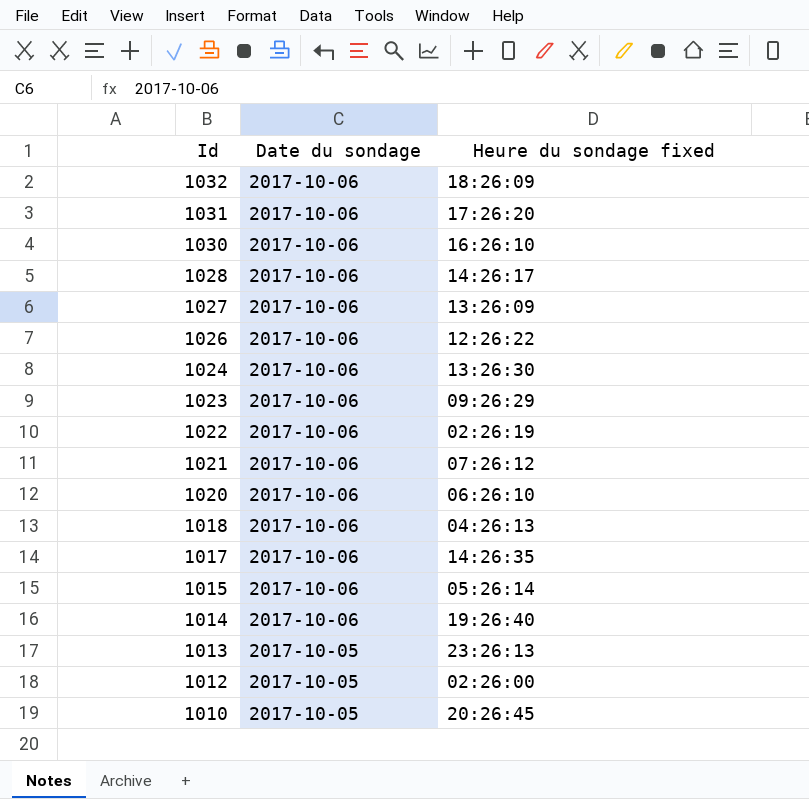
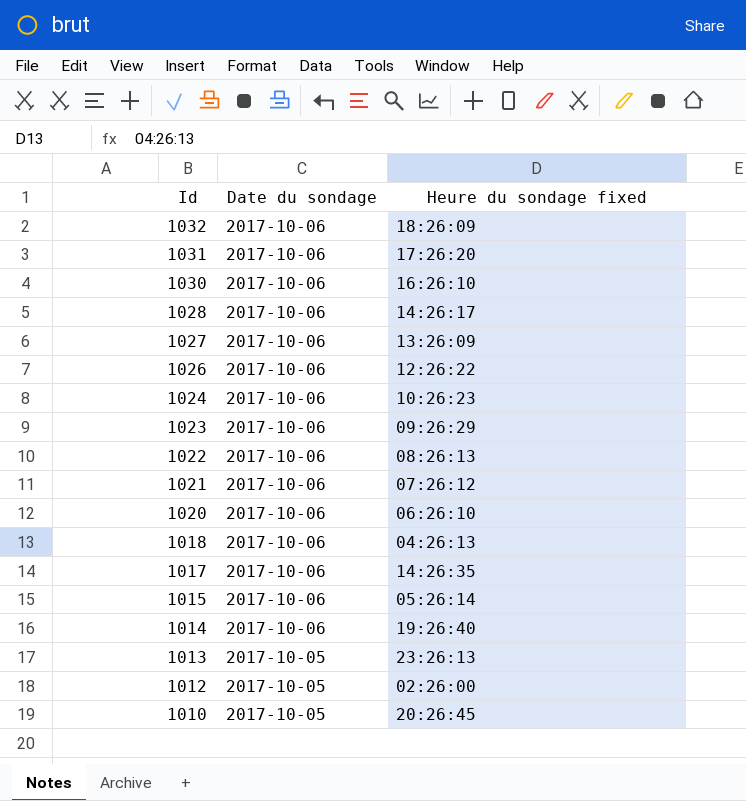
1024 | Heure du sondage fixed: 13:26:30 -> 10:26:23
1022 | Heure du sondage fixed: 02:26:19 -> 08:26:13

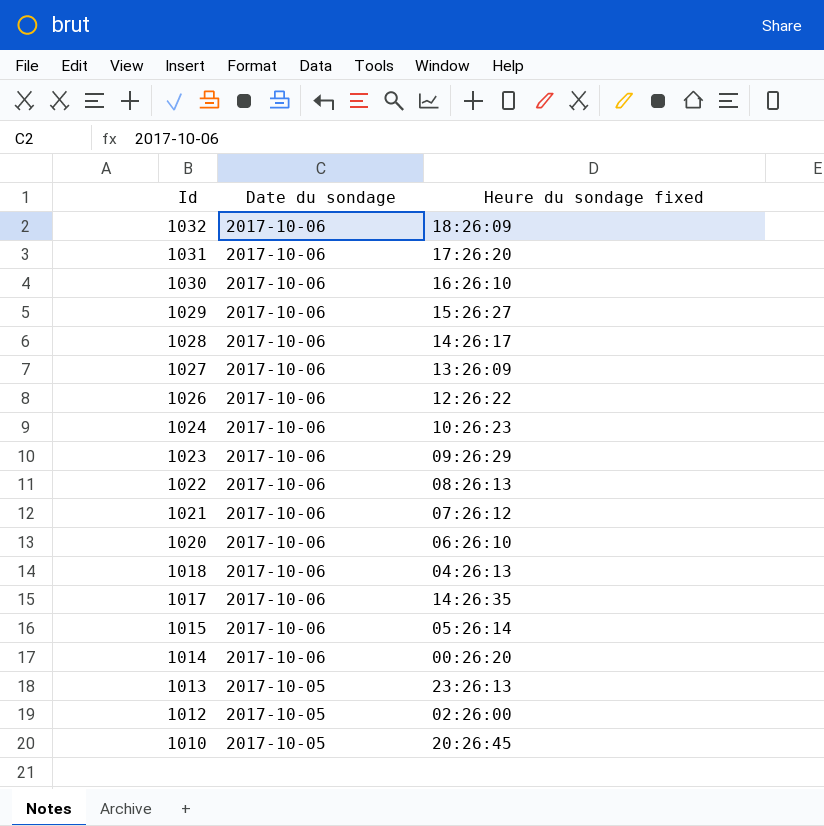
row 1029: none -> 2017-10-06 | 15:26:27
1014 | Heure du sondage fixed: 19:26:40 -> 00:26:20

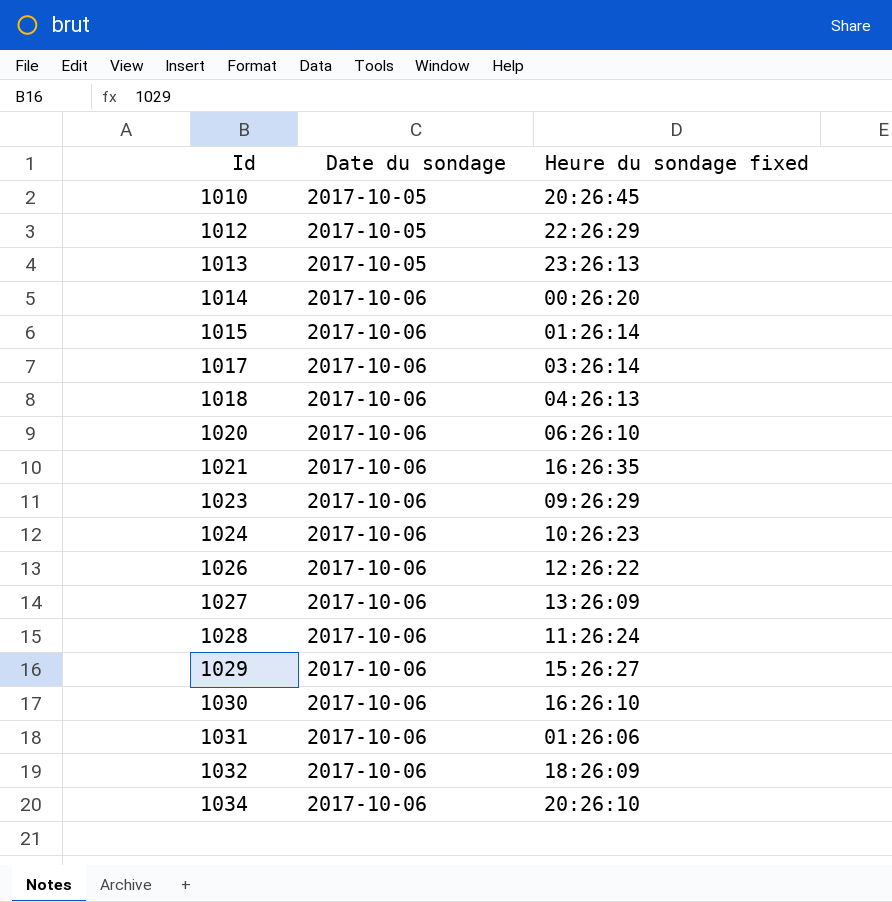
row order: Id descending -> Id ascending
row 1022: 2017-10-06 | 08:26:13 -> none
1012 | Heure du sondage fixed: 02:26:00 -> 22:26:29
1015 | Heure du sondage fixed: 05:26:14 -> 01:26:14
1017 | Heure du sondage fixed: 14:26:35 -> 03:26:14
1021 | Heure du sondage fixed: 07:26:12 -> 16:26:35
1028 | Heure du sondage fixed: 14:26:17 -> 11:26:24
1031 | Heure du sondage fixed: 17:26:20 -> 01:26:06
row 1034: none -> 2017-10-06 | 20:26:10

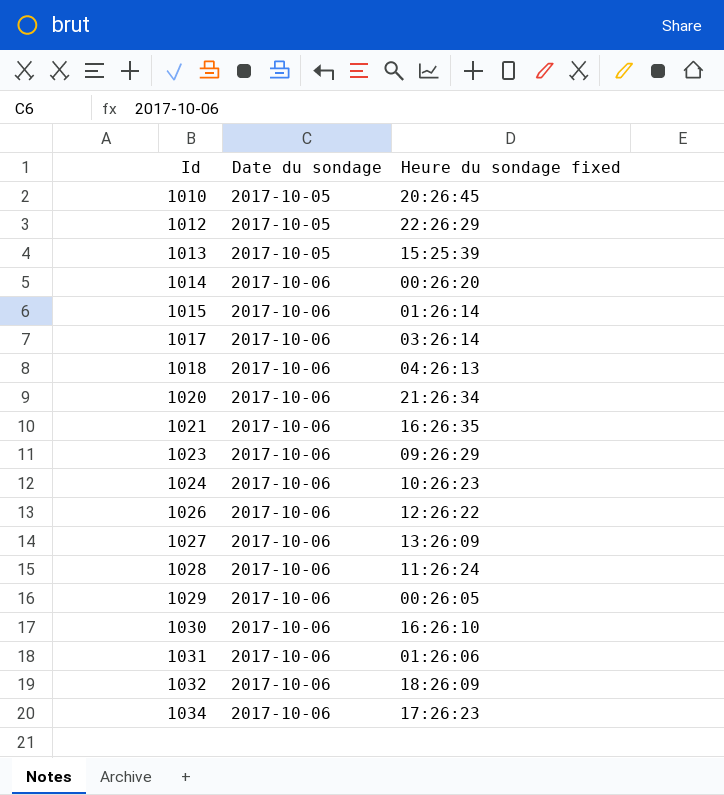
1013 | Heure du sondage fixed: 23:26:13 -> 15:25:39
1020 | Heure du sondage fixed: 06:26:10 -> 21:26:34
1029 | Heure du sondage fixed: 15:26:27 -> 00:26:05
1034 | Heure du sondage fixed: 20:26:10 -> 17:26:23

